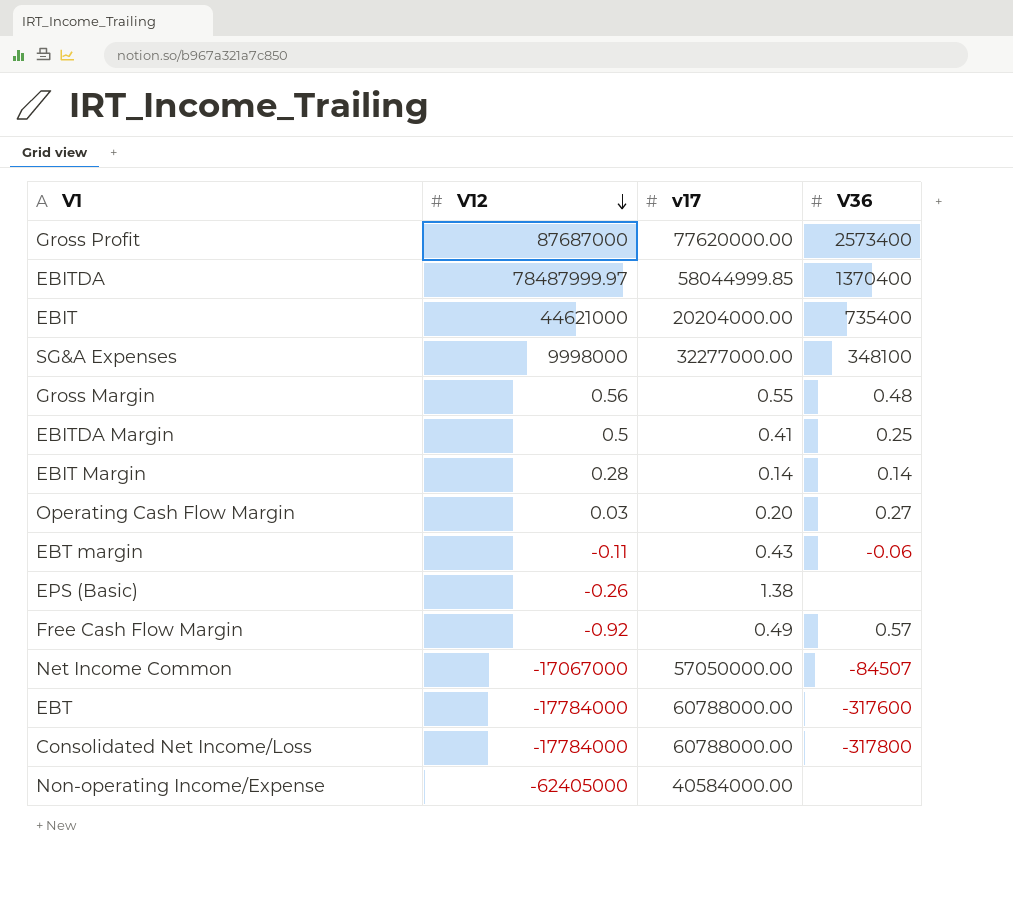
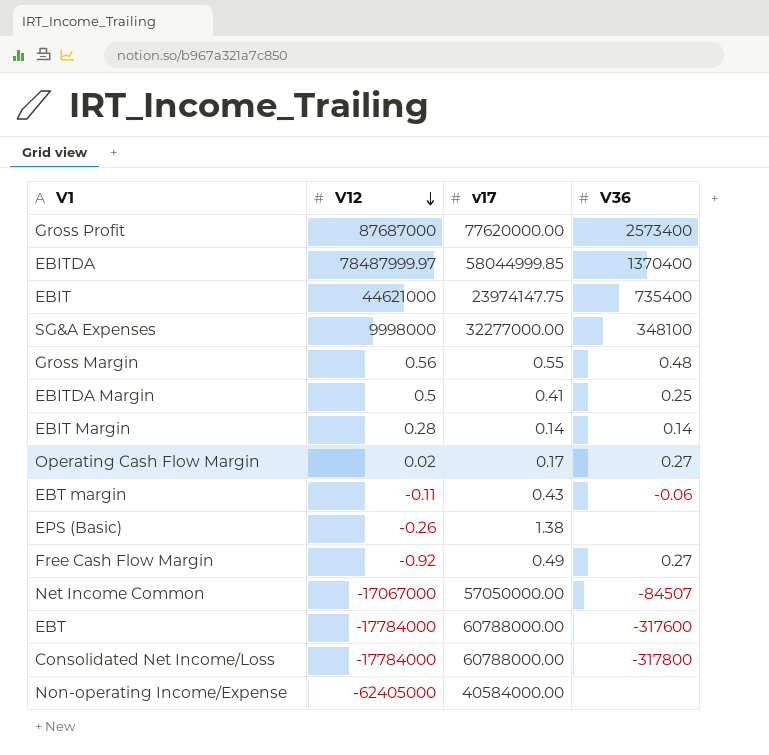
EBIT | v17: 20204000.00 -> 23974147.75
Operating Cash Flow Margin | V12: 0.03 -> 0.02
Operating Cash Flow Margin | v17: 0.20 -> 0.17
Free Cash Flow Margin | V36: 0.57 -> 0.27

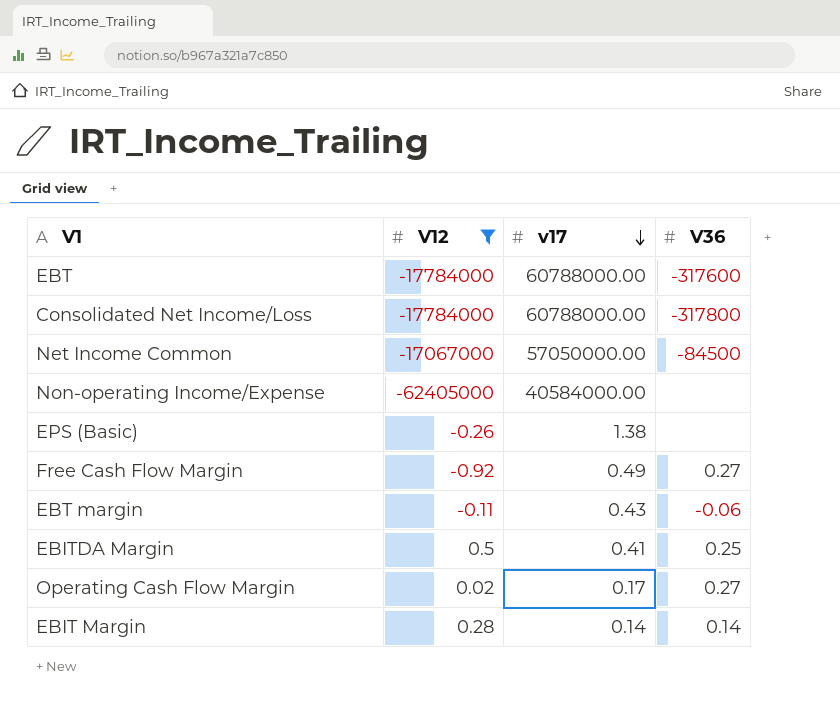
filter: none -> V12 <= 0.5
row order: V12 descending -> v17 descending
Net Income Common | V36: -84507 -> -84500

